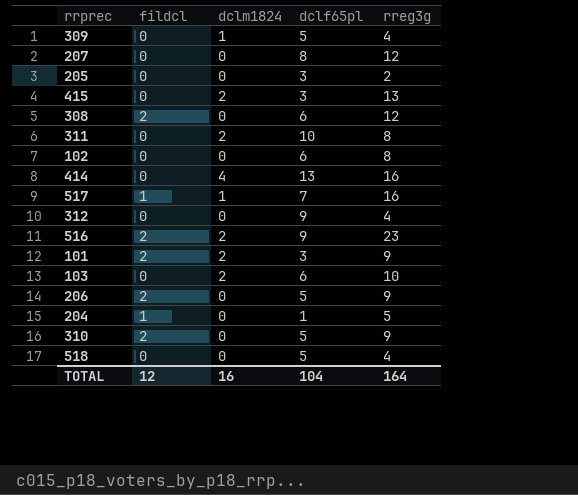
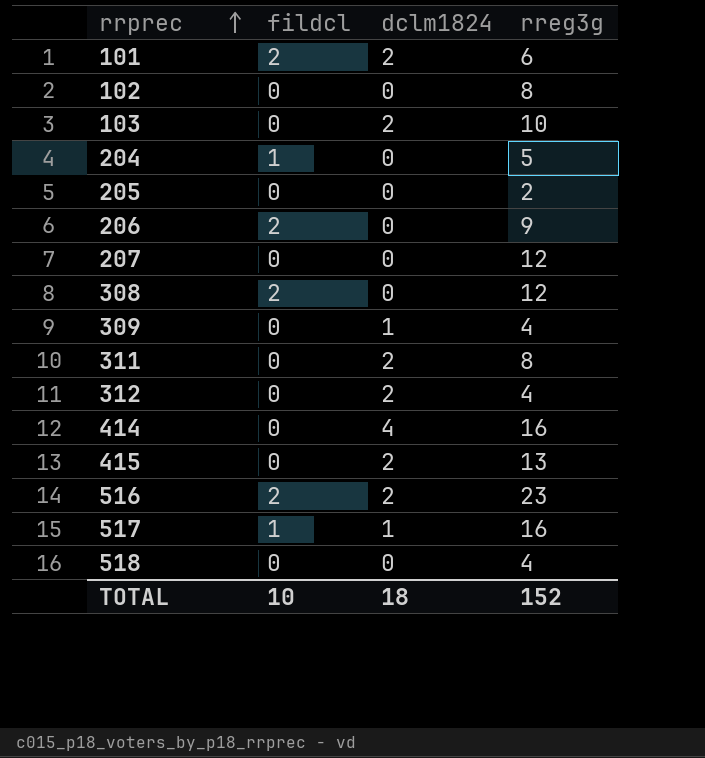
row order: none -> rrprec ascending
column dclf65pl | position: 4 -> none
row 310: 2 | 0 | 5 | 9 -> none
101 | rreg3g: 9 -> 6
312 | dclm1824: 0 -> 2
TOTAL | fildcl: 12 -> 10
TOTAL | dclm1824: 16 -> 18
TOTAL | rreg3g: 164 -> 152

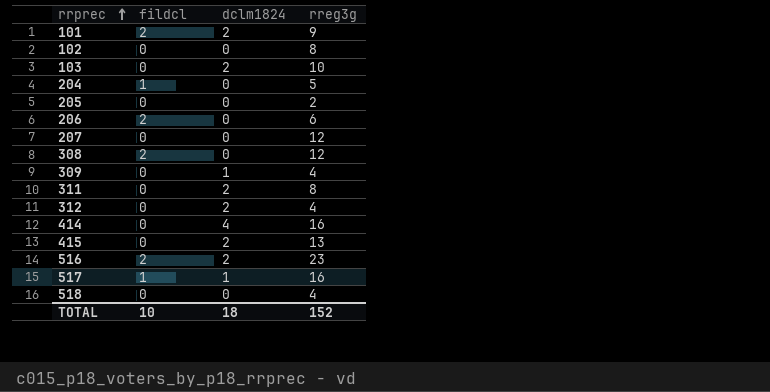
101 | rreg3g: 6 -> 9
206 | rreg3g: 9 -> 6

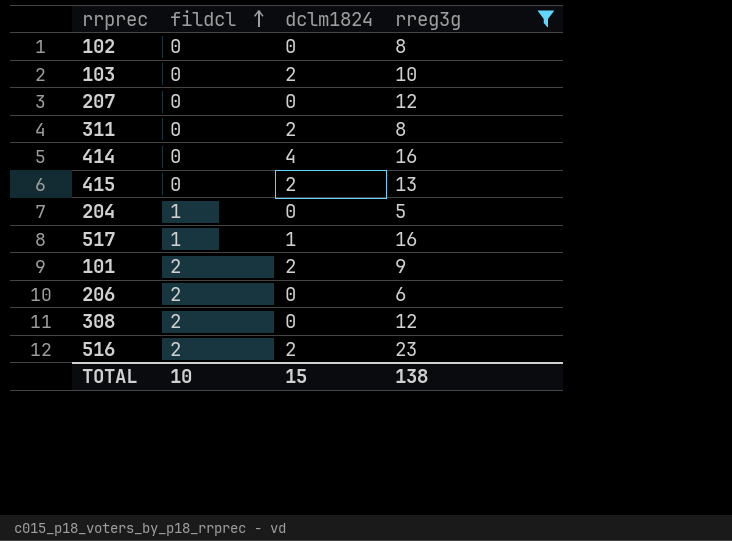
filter: none -> rreg3g >= 5
row order: rrprec ascending -> fildcl ascending
TOTAL | dclm1824: 18 -> 15
TOTAL | rreg3g: 152 -> 138

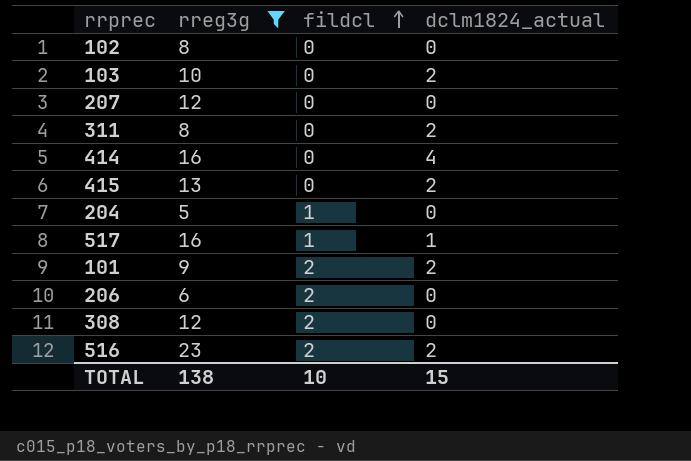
column rreg3g | position: 4 -> 2
column name: dclm1824 -> dclm1824_actual

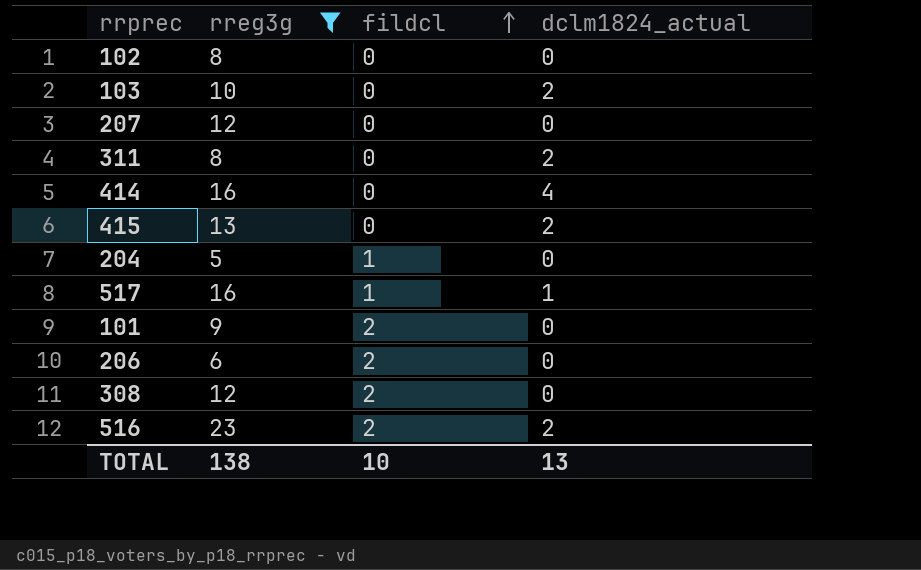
101 | dclm1824_actual: 2 -> 0
TOTAL | dclm1824_actual: 15 -> 13

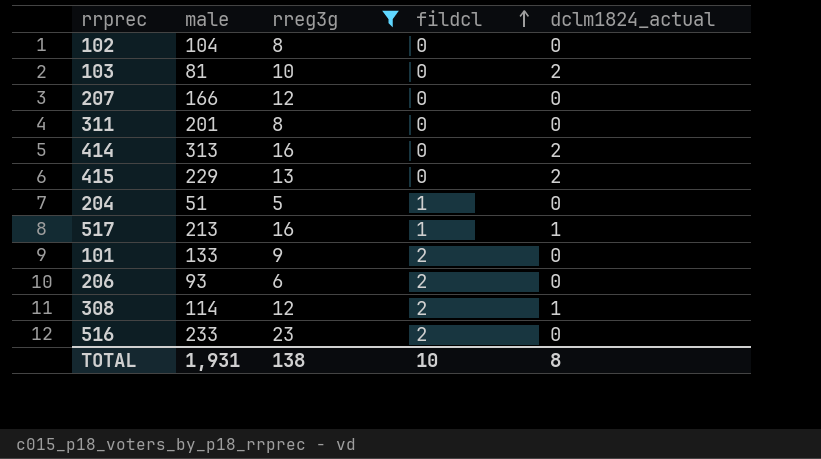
column male | position: none -> 2
311 | dclm1824_actual: 2 -> 0
414 | dclm1824_actual: 4 -> 2
308 | dclm1824_actual: 0 -> 1
516 | dclm1824_actual: 2 -> 0
TOTAL | dclm1824_actual: 13 -> 8

